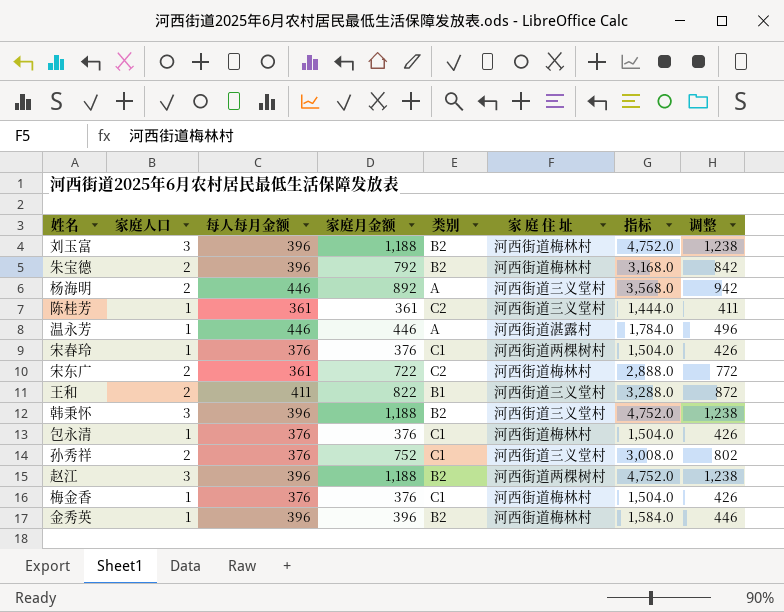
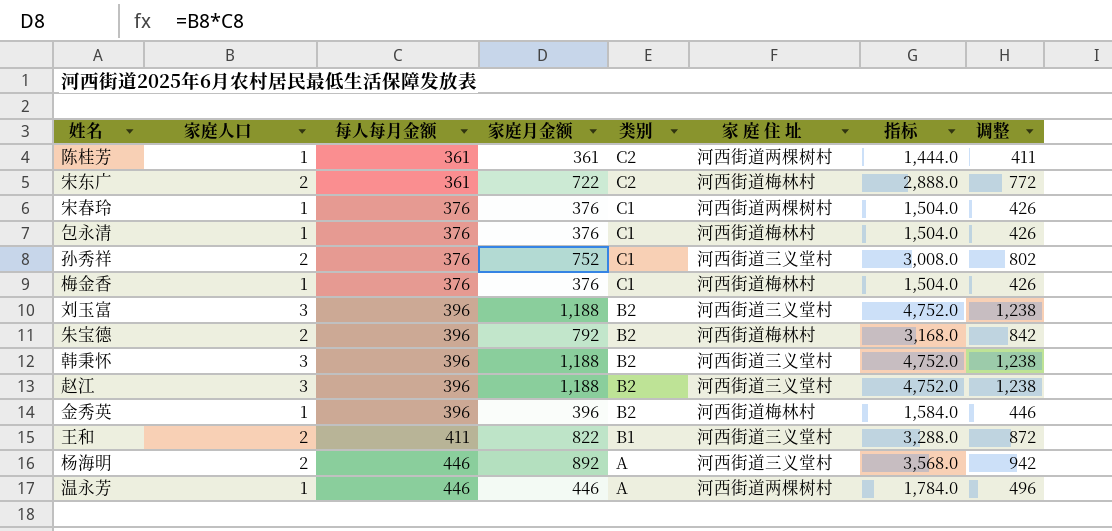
row order: none -> 每人每月金额 ascending
陈桂芳 | 家 庭 住 址: 河西街道三义堂村 -> 河西街道两棵树村
刘玉富 | 家 庭 住 址: 河西街道梅林村 -> 河西街道三义堂村
赵江 | 家 庭 住 址: 河西街道两棵树村 -> 河西街道三义堂村
温永芳 | 家 庭 住 址: 河西街道湛露村 -> 河西街道两棵树村

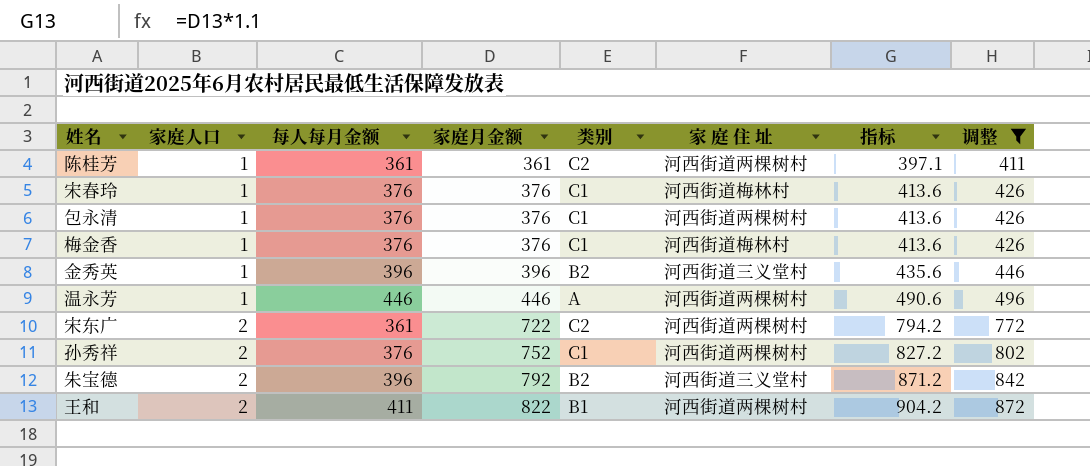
filter: none -> 调整 <= 872
row order: 每人每月金额 ascending -> 家庭人口 ascending
column 指标 | formula: [家庭月金额] * 4 -> [家庭月金额] * 1.1
宋春玲 | 家 庭 住 址: 河西街道两棵树村 -> 河西街道梅林村
包永清 | 家 庭 住 址: 河西街道梅林村 -> 河西街道两棵树村
金秀英 | 家 庭 住 址: 河西街道梅林村 -> 河西街道三义堂村
宋东广 | 家 庭 住 址: 河西街道梅林村 -> 河西街道两棵树村
孙秀祥 | 家 庭 住 址: 河西街道三义堂村 -> 河西街道两棵树村
朱宝德 | 家 庭 住 址: 河西街道梅林村 -> 河西街道三义堂村
王和 | 家 庭 住 址: 河西街道三义堂村 -> 河西街道两棵树村

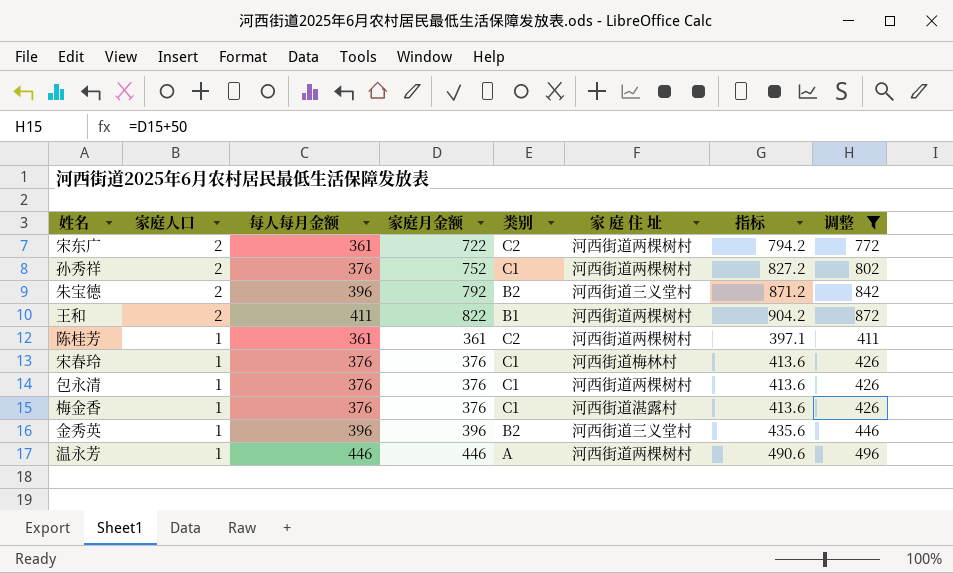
row order: 家庭人口 ascending -> 家庭人口 descending
梅金香 | 家 庭 住 址: 河西街道梅林村 -> 河西街道湛露村

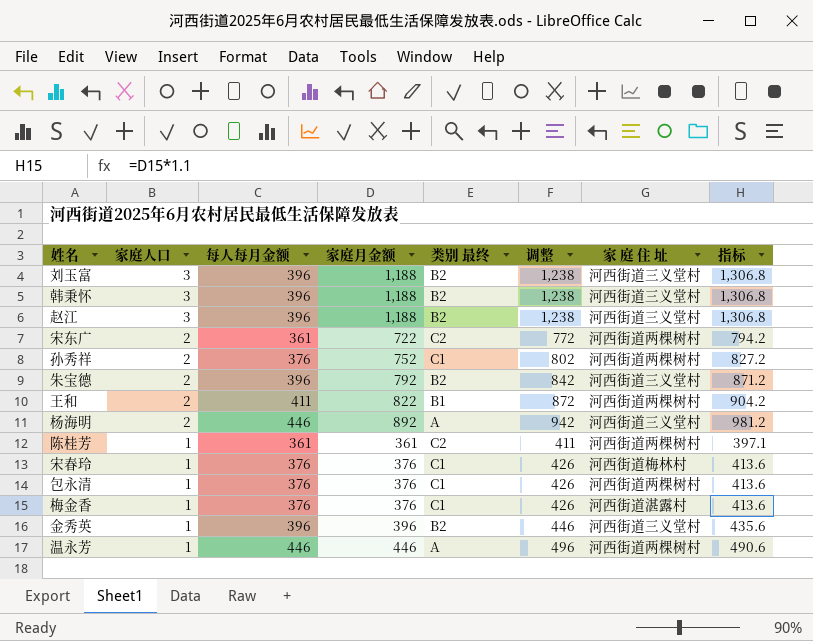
filter: 调整 <= 872 -> none
column name: 类别 -> 类别 最终
column 调整 | position: 8 -> 6

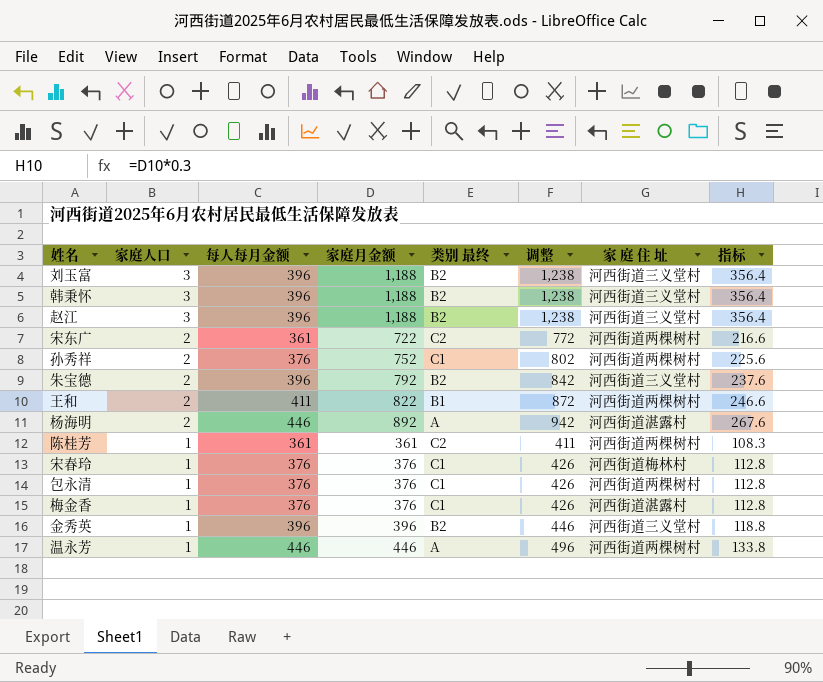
column 指标 | formula: [家庭月金额] * 1.1 -> [家庭月金额] * 0.3
杨海明 | 家 庭 住 址: 河西街道三义堂村 -> 河西街道湛露村

